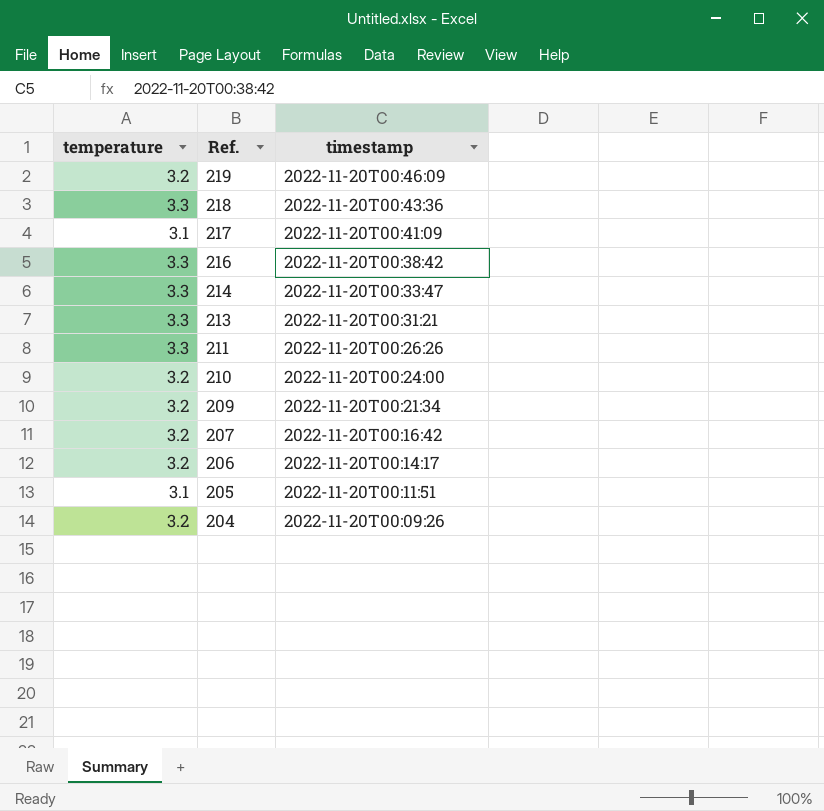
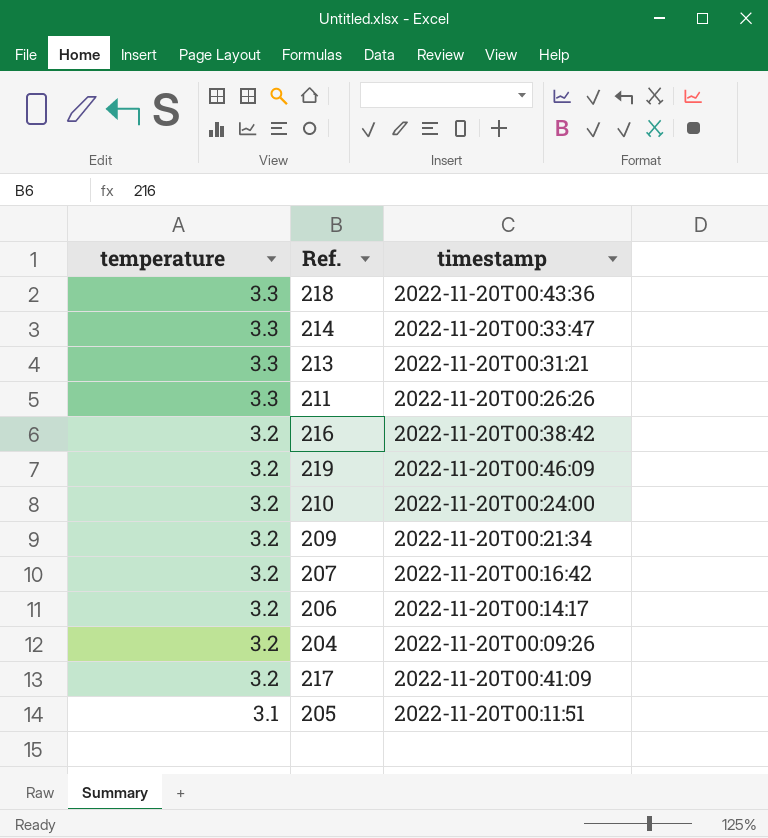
row order: Ref. descending -> temperature descending
216 | temperature: 3.3 -> 3.2
217 | temperature: 3.1 -> 3.2

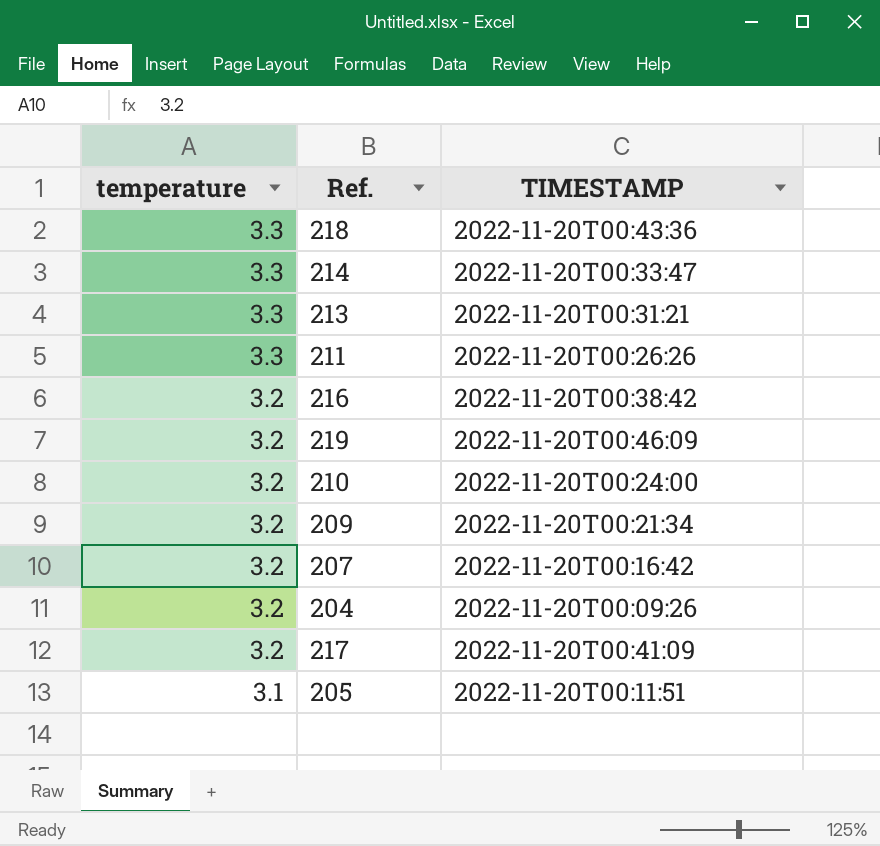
column name: timestamp -> TIMESTAMP
row 206: 3.2 | 2022-11-20T00:14:17 -> none

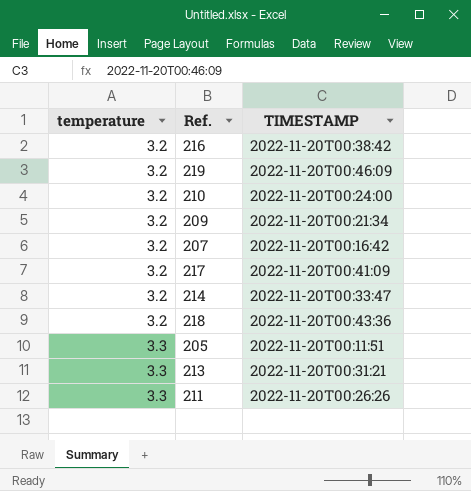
row order: temperature descending -> temperature ascending
row 204: 3.2 | 2022-11-20T00:09:26 -> none
214 | temperature: 3.3 -> 3.2
218 | temperature: 3.3 -> 3.2
205 | temperature: 3.1 -> 3.3

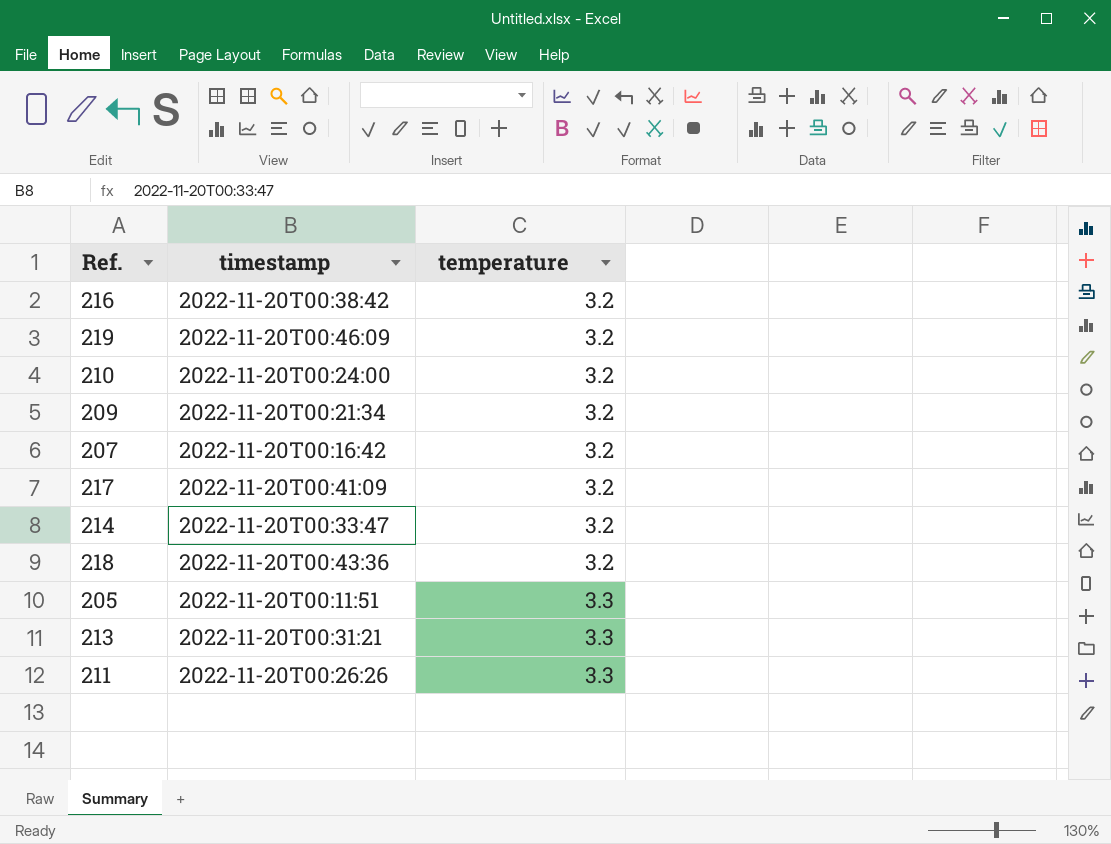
column name: TIMESTAMP -> timestamp
column temperature | position: 1 -> 3

